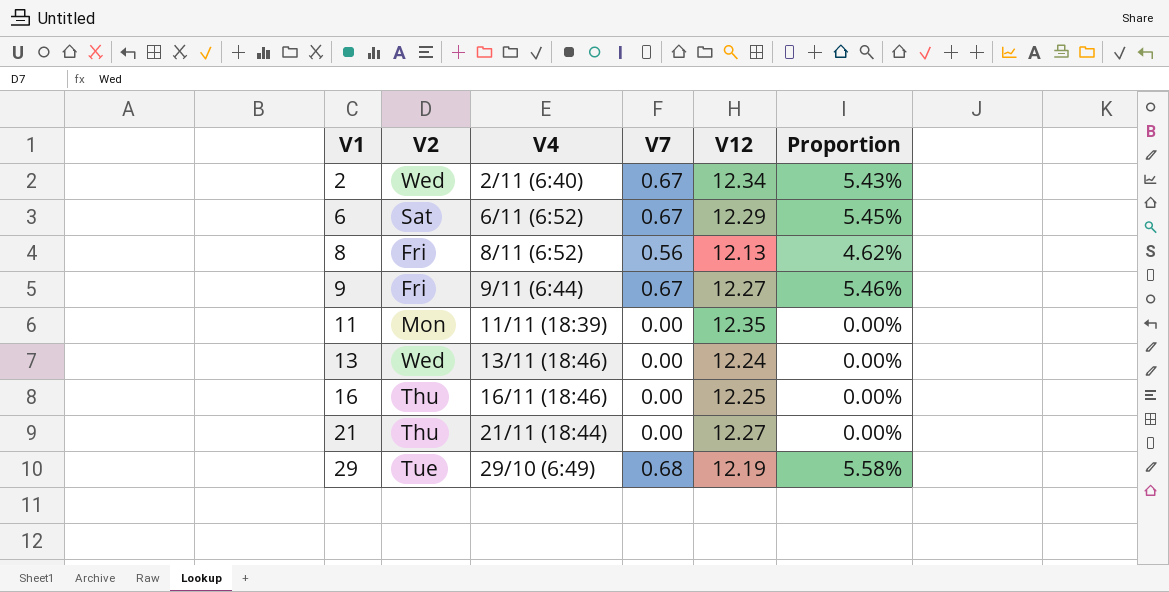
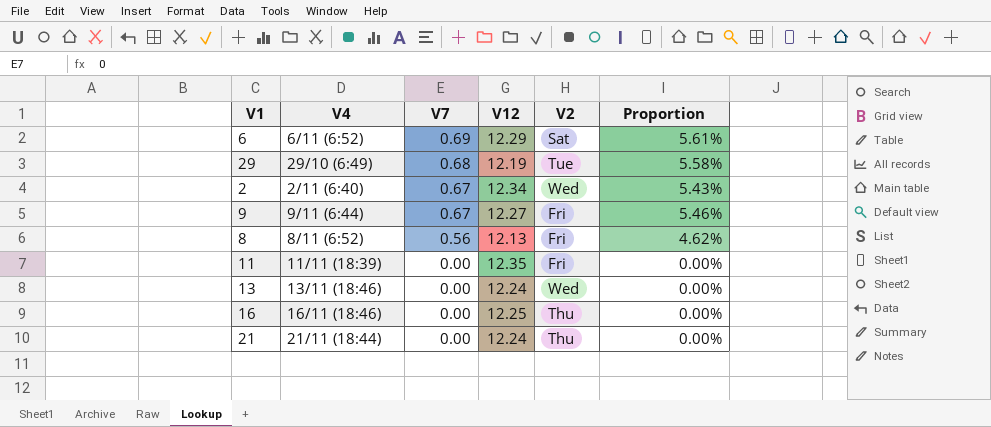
row order: V1 ascending -> V7 descending
column V2 | position: 2 -> 5
6 | V7: 0.67 -> 0.69
6 | Proportion: 5.45% -> 5.61%
11 | V2: Mon -> Fri
21 | V12: 12.27 -> 12.24

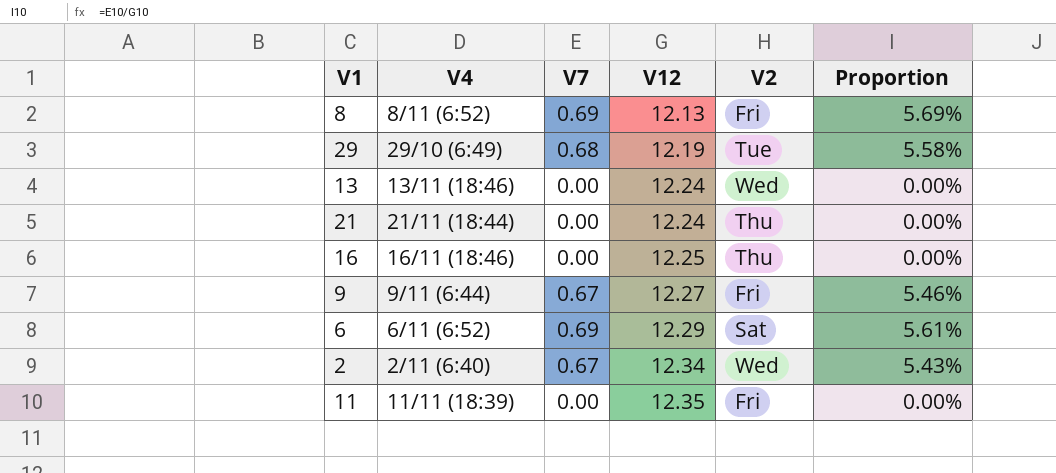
row order: V7 descending -> V12 ascending
8 | V7: 0.56 -> 0.69
8 | Proportion: 4.62% -> 5.69%

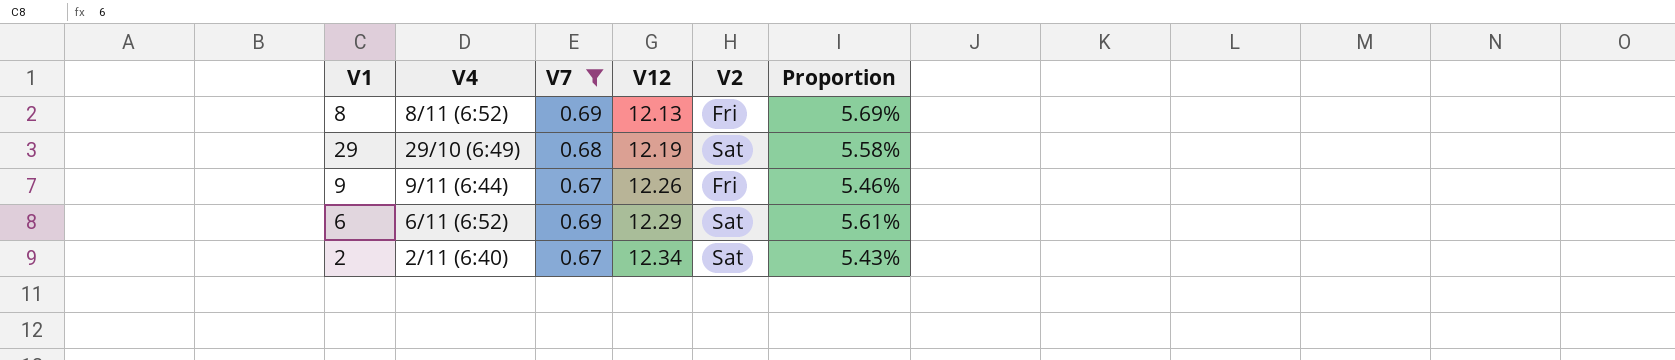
filter: none -> V7 != 0.00
29 | V2: Tue -> Sat
9 | V12: 12.27 -> 12.26
2 | V2: Wed -> Sat

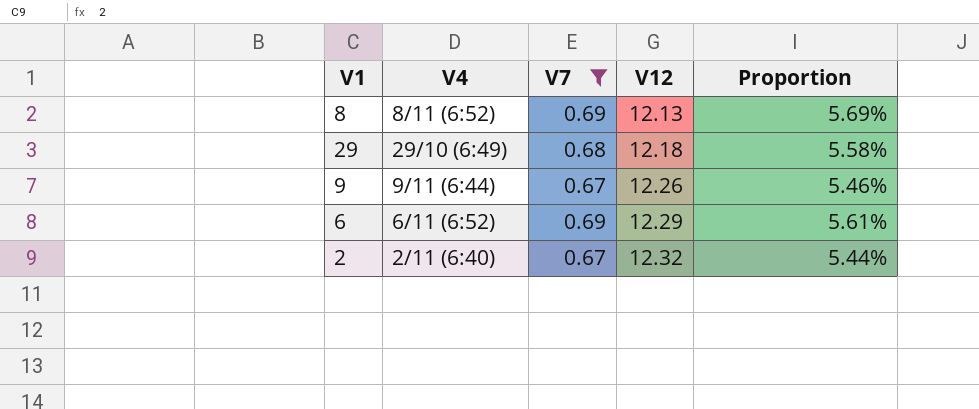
column V2 | position: 5 -> none
29 | V12: 12.19 -> 12.18
2 | V12: 12.34 -> 12.32
2 | Proportion: 5.43% -> 5.44%

